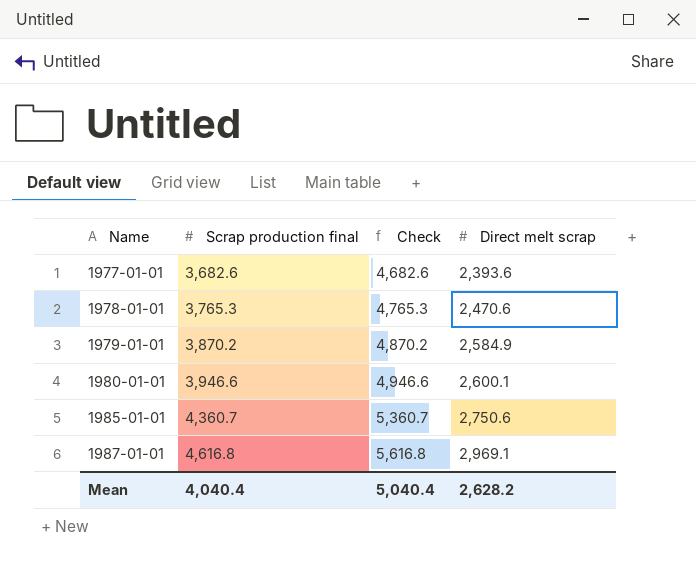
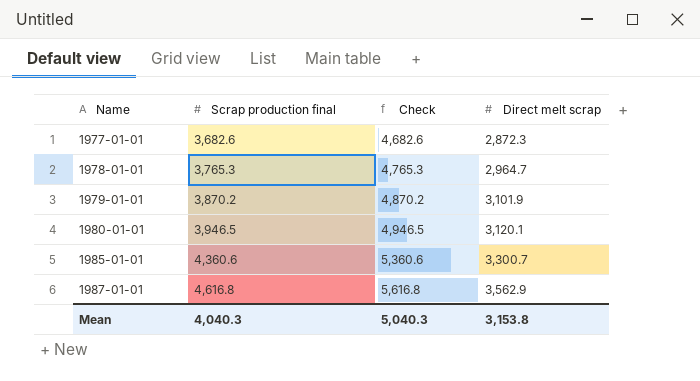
1977-01-01 | Direct melt scrap: 2,393.6 -> 2,872.3
1978-01-01 | Direct melt scrap: 2,470.6 -> 2,964.7
1979-01-01 | Direct melt scrap: 2,584.9 -> 3,101.9
1980-01-01 | Scrap production final: 3,946.6 -> 3,946.5
1980-01-01 | Check: 4,946.6 -> 4,946.5
1980-01-01 | Direct melt scrap: 2,600.1 -> 3,120.1
1985-01-01 | Scrap production final: 4,360.7 -> 4,360.6
1985-01-01 | Check: 5,360.7 -> 5,360.6
1985-01-01 | Direct melt scrap: 2,750.6 -> 3,300.7
1987-01-01 | Direct melt scrap: 2,969.1 -> 3,562.9
Mean | Scrap production final: 4,040.4 -> 4,040.3
Mean | Check: 5,040.4 -> 5,040.3
Mean | Direct melt scrap: 2,628.2 -> 3,153.8

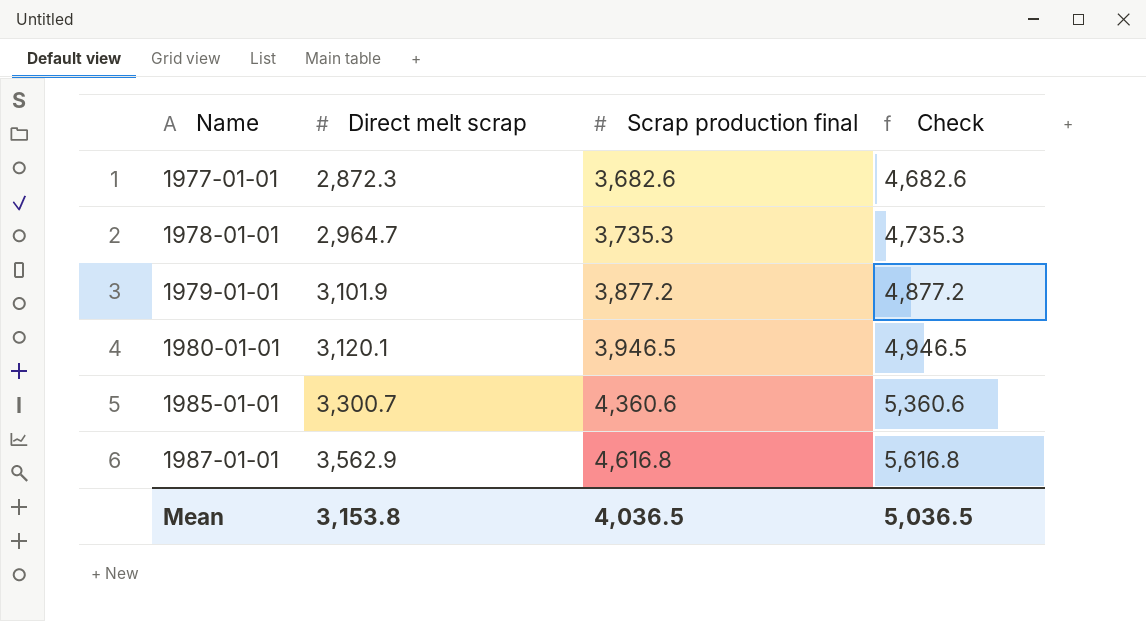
column Direct melt scrap | position: 4 -> 2
1978-01-01 | Scrap production final: 3,765.3 -> 3,735.3
1978-01-01 | Check: 4,765.3 -> 4,735.3
1979-01-01 | Scrap production final: 3,870.2 -> 3,877.2
1979-01-01 | Check: 4,870.2 -> 4,877.2
Mean | Scrap production final: 4,040.3 -> 4,036.5
Mean | Check: 5,040.3 -> 5,036.5

